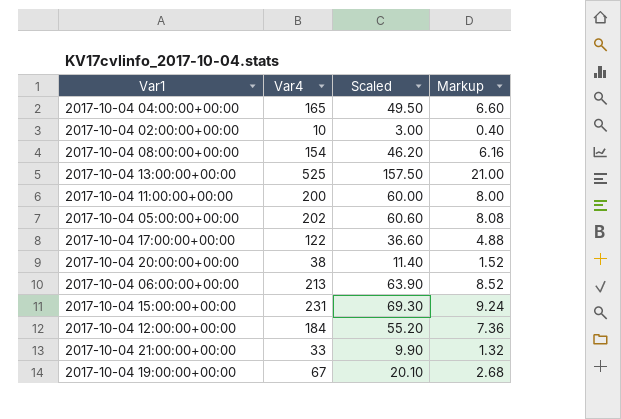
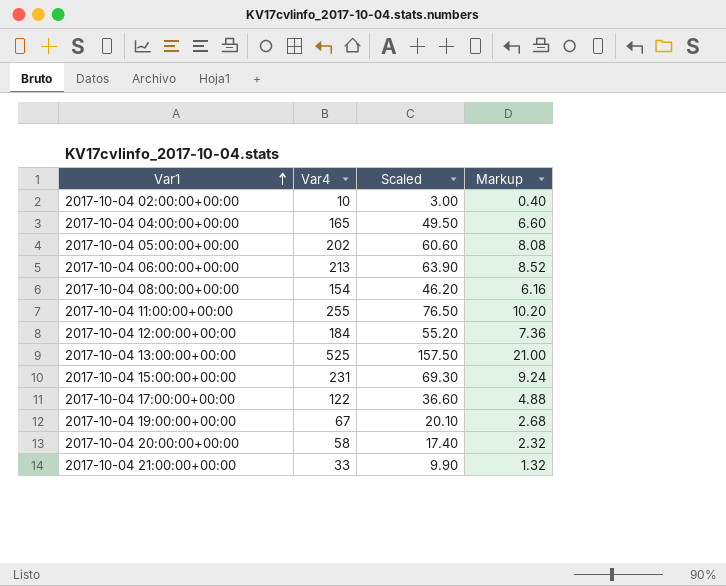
row order: none -> Var1 ascending
2017-10-04 11:00:00+00:00 | Var4: 200 -> 255
2017-10-04 11:00:00+00:00 | Scaled: 60.00 -> 76.50
2017-10-04 11:00:00+00:00 | Markup: 8.00 -> 10.20
2017-10-04 20:00:00+00:00 | Var4: 38 -> 58
2017-10-04 20:00:00+00:00 | Scaled: 11.40 -> 17.40
2017-10-04 20:00:00+00:00 | Markup: 1.52 -> 2.32

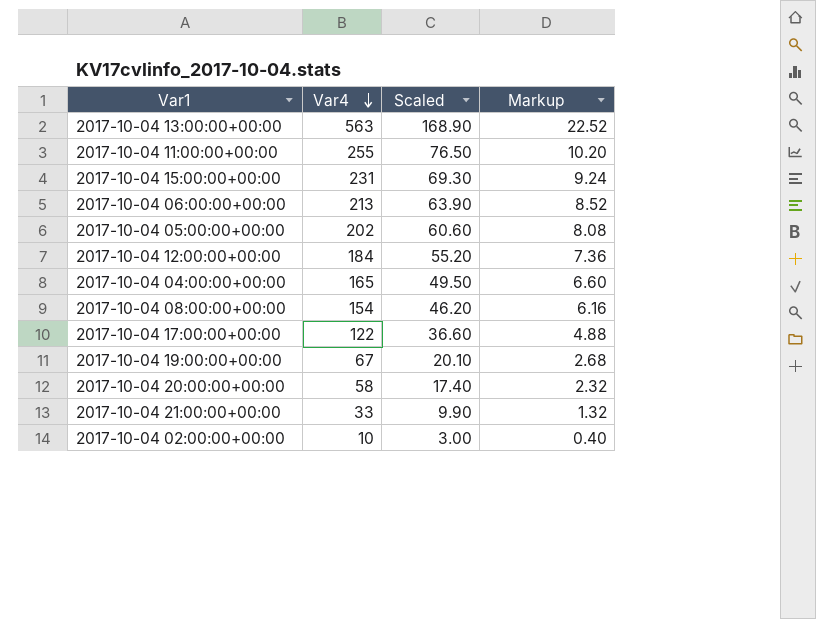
row order: Var1 ascending -> Var4 descending
2017-10-04 13:00:00+00:00 | Var4: 525 -> 563
2017-10-04 13:00:00+00:00 | Scaled: 157.50 -> 168.90
2017-10-04 13:00:00+00:00 | Markup: 21.00 -> 22.52

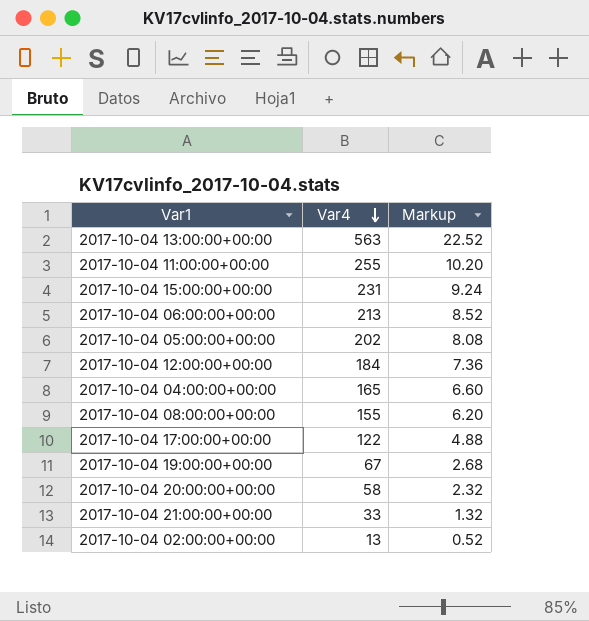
column Scaled | formula: [Var4] * 0.3 -> none
2017-10-04 08:00:00+00:00 | Var4: 154 -> 155
2017-10-04 08:00:00+00:00 | Markup: 6.16 -> 6.20
2017-10-04 02:00:00+00:00 | Var4: 10 -> 13
2017-10-04 02:00:00+00:00 | Markup: 0.40 -> 0.52

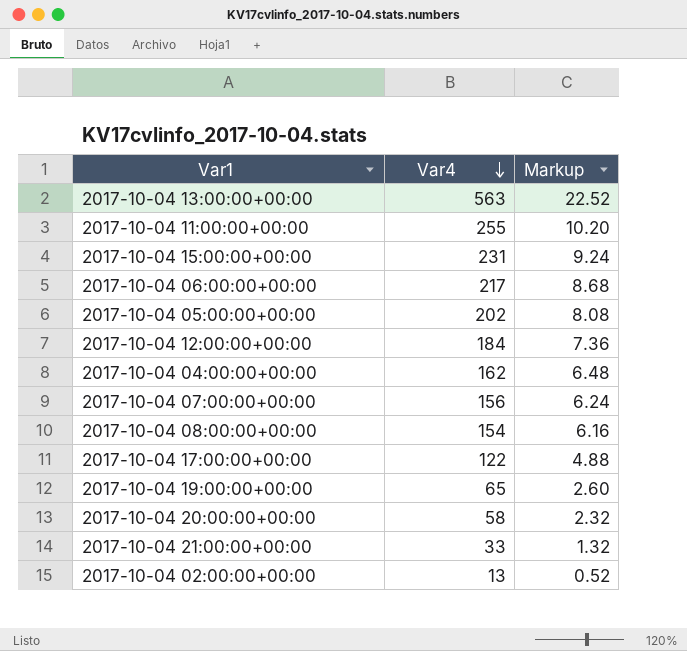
2017-10-04 06:00:00+00:00 | Var4: 213 -> 217
2017-10-04 06:00:00+00:00 | Markup: 8.52 -> 8.68
2017-10-04 04:00:00+00:00 | Var4: 165 -> 162
2017-10-04 04:00:00+00:00 | Markup: 6.60 -> 6.48
row 2017-10-04 07:00:00+00:00: none -> 156 | 6.24
2017-10-04 08:00:00+00:00 | Var4: 155 -> 154
2017-10-04 08:00:00+00:00 | Markup: 6.20 -> 6.16
2017-10-04 19:00:00+00:00 | Var4: 67 -> 65
2017-10-04 19:00:00+00:00 | Markup: 2.68 -> 2.60

